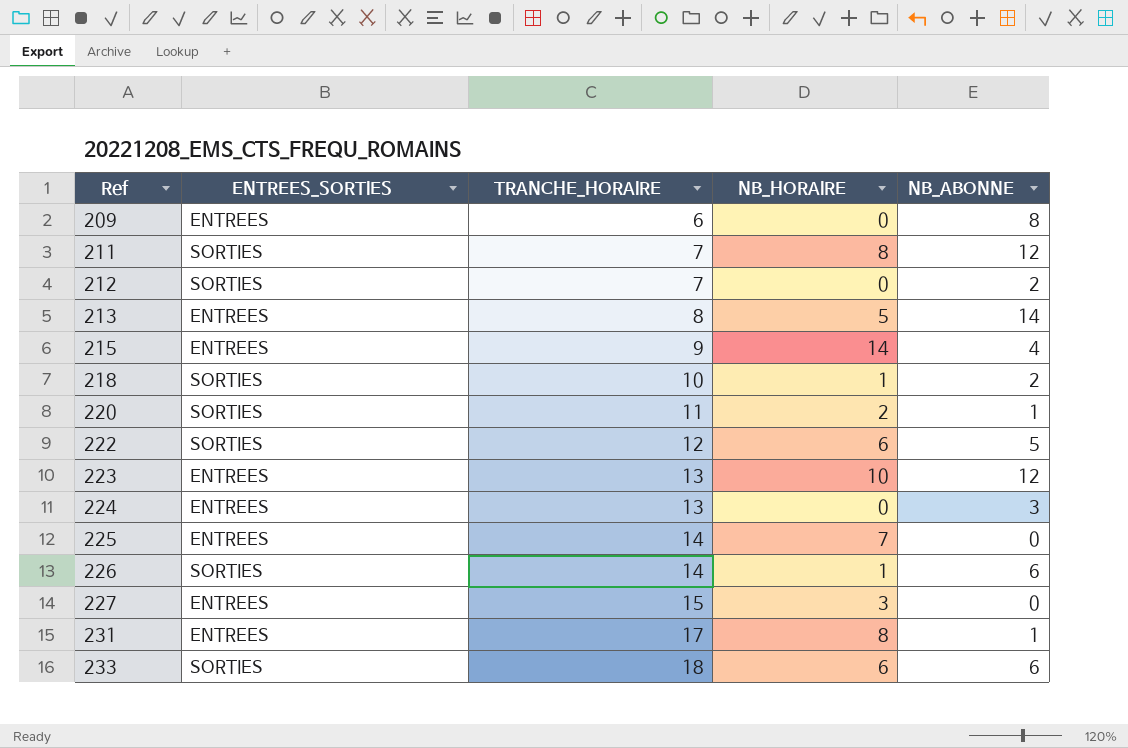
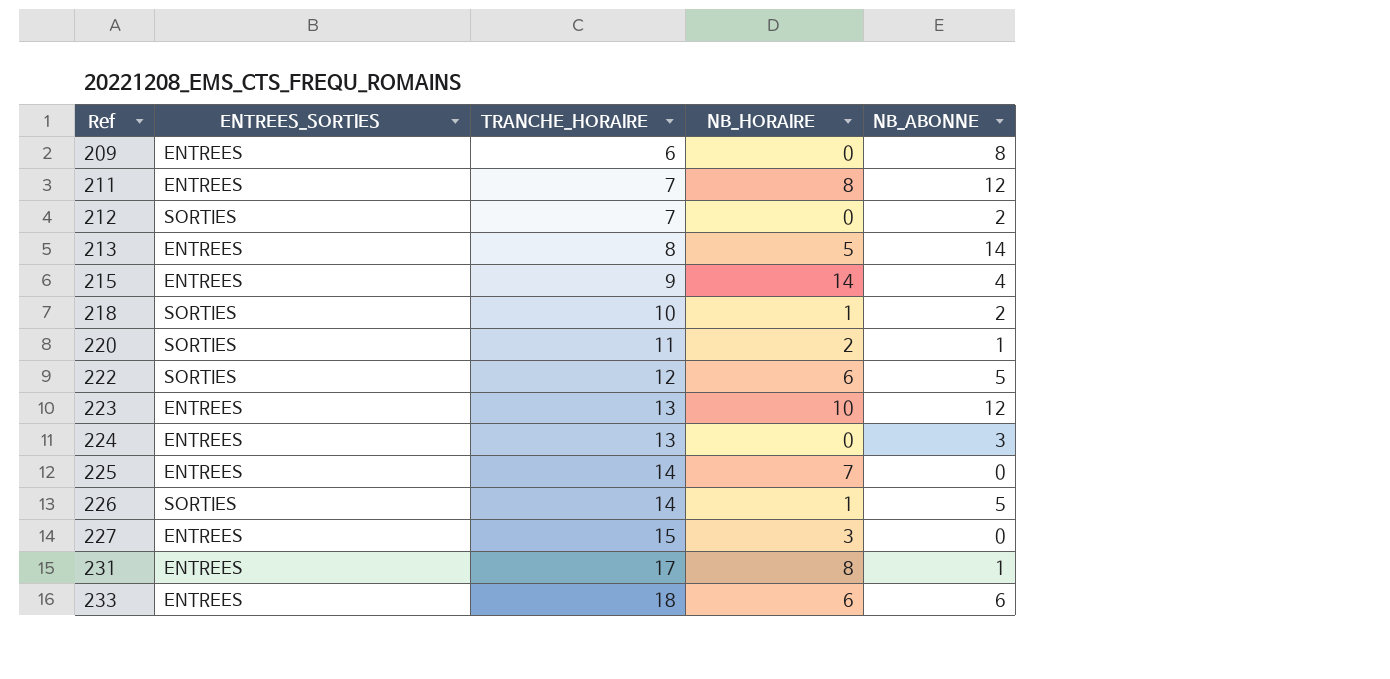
211 | ENTREES_SORTIES: SORTIES -> ENTREES
226 | NB_ABONNE: 6 -> 5
233 | ENTREES_SORTIES: SORTIES -> ENTREES

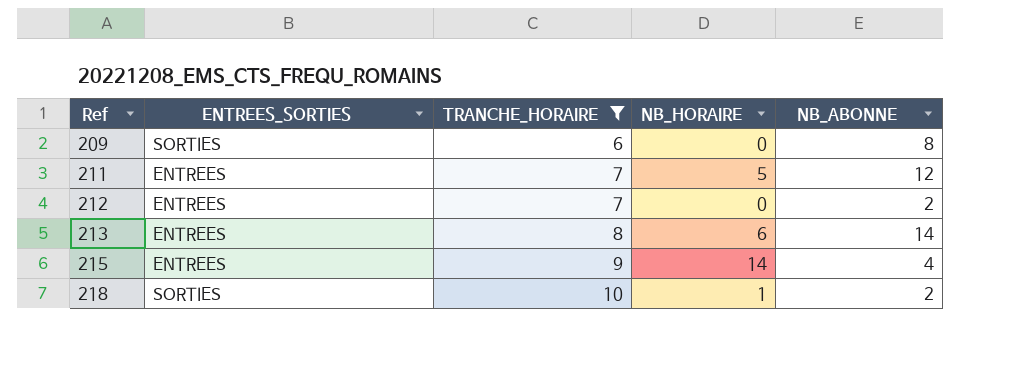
filter: none -> TRANCHE_HORAIRE <= 10
209 | ENTREES_SORTIES: ENTREES -> SORTIES
211 | NB_HORAIRE: 8 -> 5
212 | ENTREES_SORTIES: SORTIES -> ENTREES
213 | NB_HORAIRE: 5 -> 6

